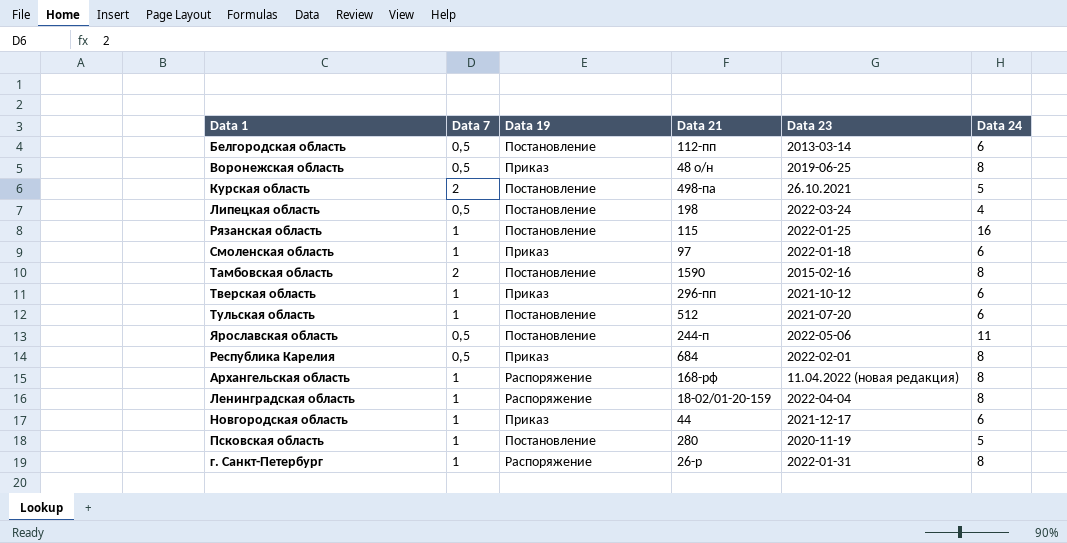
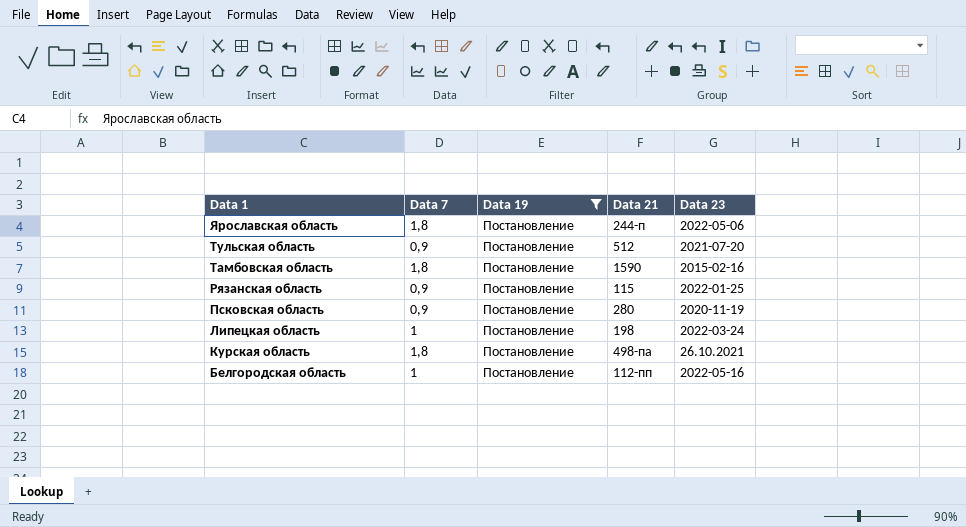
filter: none -> Data 19 = Постановление
row order: none -> Data 1 descending
column Data 24 | position: 6 -> none
Ярославская область | Data 7: 0,5 -> 1,8
Тульская область | Data 7: 1 -> 0,9
Тамбовская область | Data 7: 2 -> 1,8
Рязанская область | Data 7: 1 -> 0,9
Псковская область | Data 7: 1 -> 0,9
Липецкая область | Data 7: 0,5 -> 1
Курская область | Data 7: 2 -> 1,8
Белгородская область | Data 7: 0,5 -> 1
Белгородская область | Data 23: 2013-03-14 -> 2022-05-16

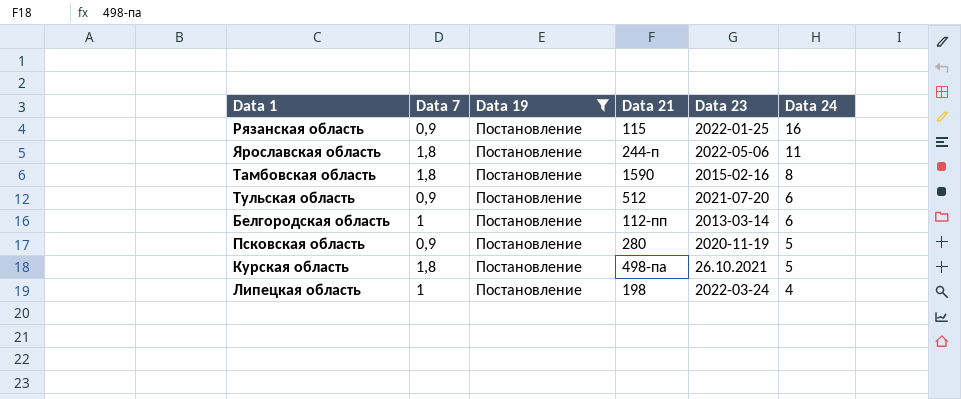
row order: Data 1 descending -> Data 24 descending
column Data 24 | position: none -> 6
Белгородская область | Data 23: 2022-05-16 -> 2013-03-14

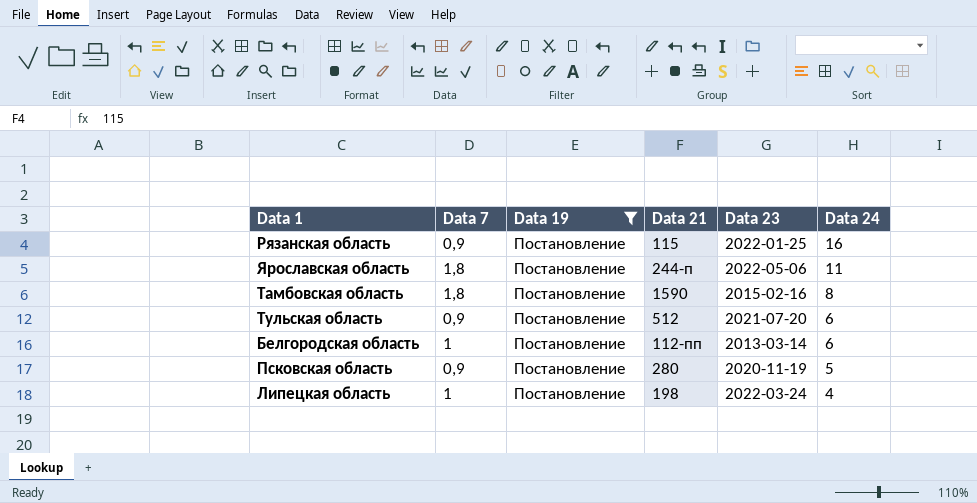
row Курская область: 1,8 | Постановление | 498-па | 26.10.2021 | 5 -> none

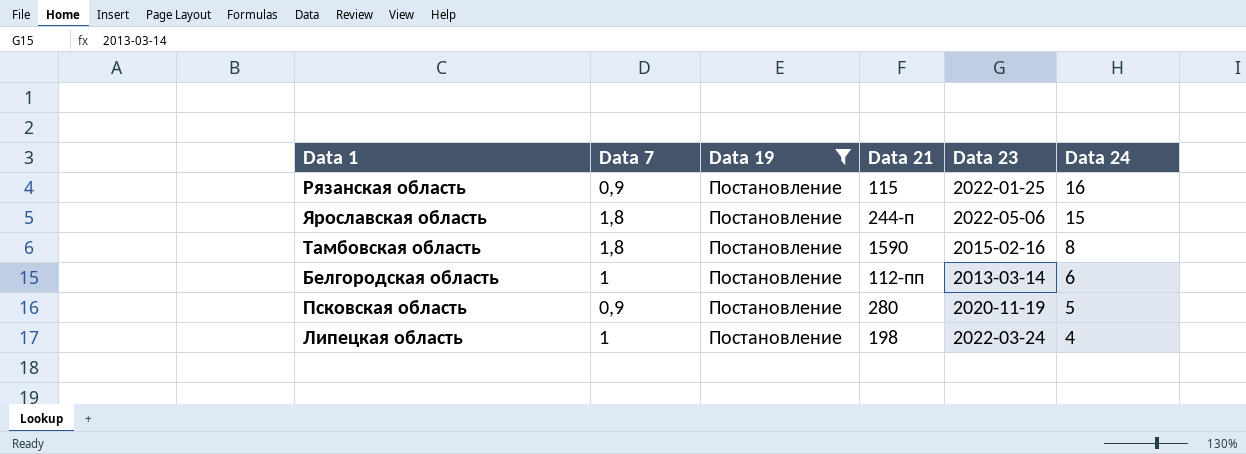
row Тульская область: 0,9 | Постановление | 512 | 2021-07-20 | 6 -> none
Ярославская область | Data 24: 11 -> 15

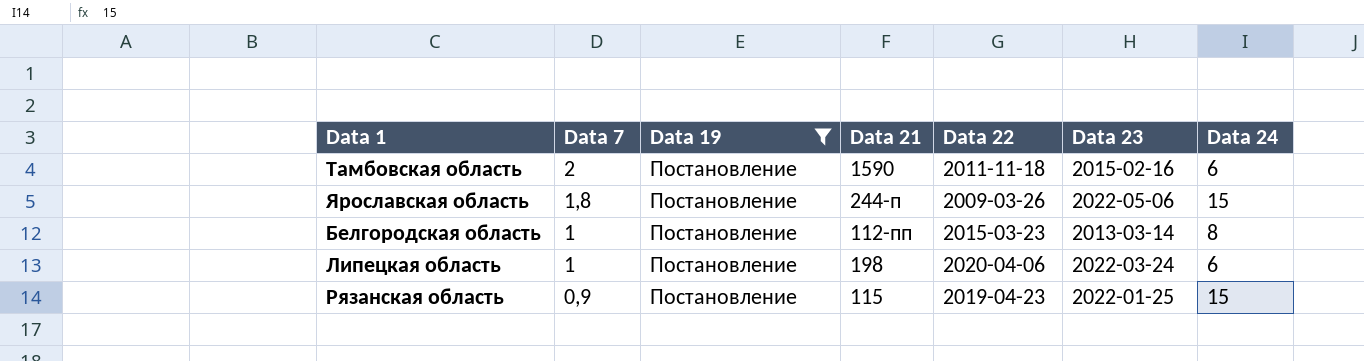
row order: Data 24 descending -> Data 7 descending
column Data 22 | position: none -> 5
row Псковская область: 0,9 | Постановление | 280 | 2020-11-19 | 5 -> none
Тамбовская область | Data 7: 1,8 -> 2
Тамбовская область | Data 24: 8 -> 6
Белгородская область | Data 24: 6 -> 8
Липецкая область | Data 24: 4 -> 6
Рязанская область | Data 24: 16 -> 15

